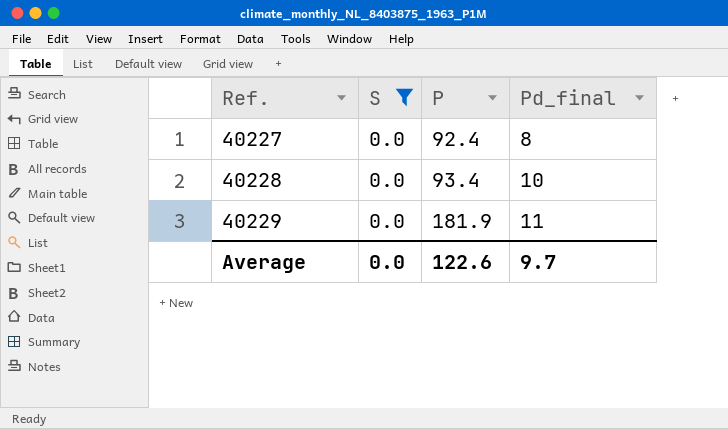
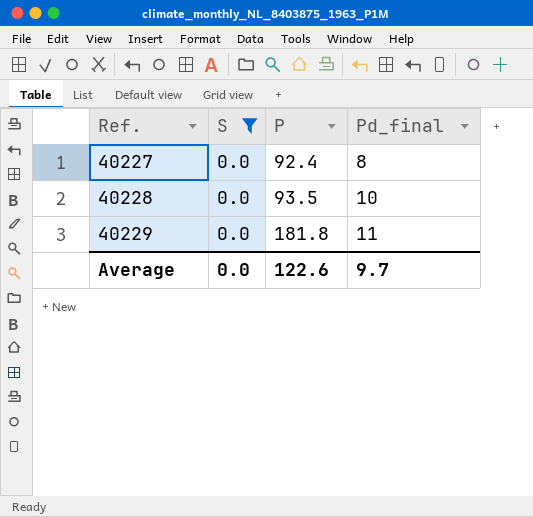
40228 | P: 93.4 -> 93.5
40229 | P: 181.9 -> 181.8

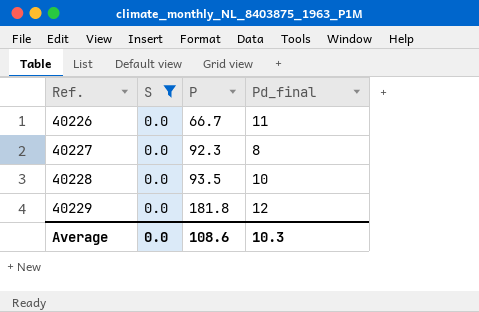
row 40226: none -> 0.0 | 66.7 | 11
40227 | P: 92.4 -> 92.3
40229 | Pd_final: 11 -> 12
Average | P: 122.6 -> 108.6
Average | Pd_final: 9.7 -> 10.3

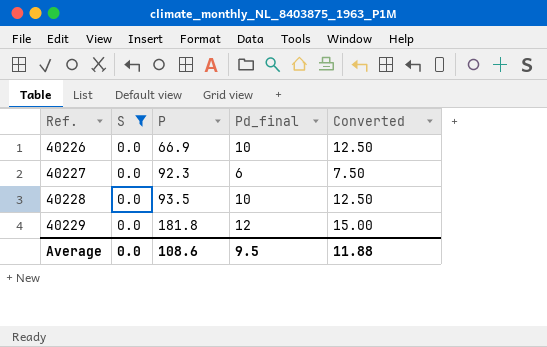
column Converted | formula: none -> [Pd_final] * 1.25
40226 | P: 66.7 -> 66.9
40226 | Pd_final: 11 -> 10
40227 | Pd_final: 8 -> 6
Average | Pd_final: 10.3 -> 9.5

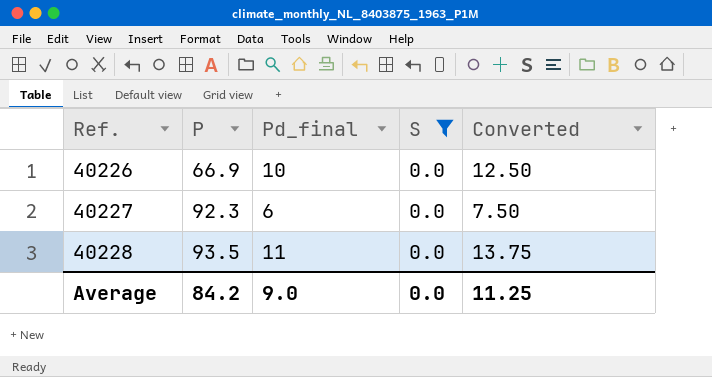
column S | position: 2 -> 4
row 40229: 0.0 | 181.8 | 12 | 15.00 -> none
40228 | Pd_final: 10 -> 11
40228 | Converted: 12.50 -> 13.75
Average | P: 108.6 -> 84.2
Average | Pd_final: 9.5 -> 9.0
Average | Converted: 11.88 -> 11.25

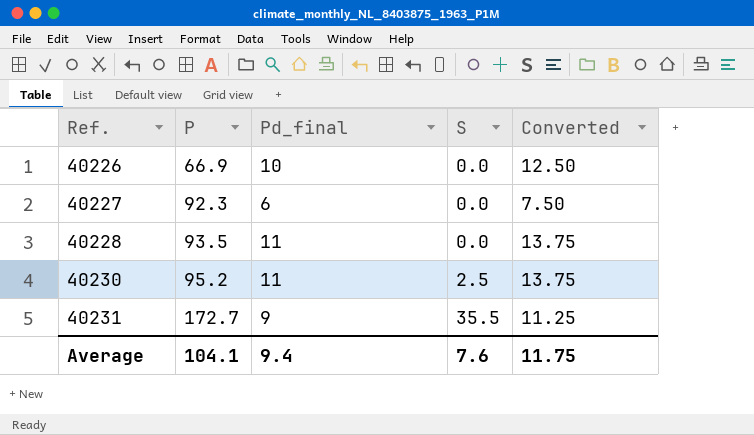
filter: S = 0.0 -> none
Average | P: 84.2 -> 104.1
Average | Pd_final: 9.0 -> 9.4
Average | S: 0.0 -> 7.6
Average | Converted: 11.25 -> 11.75

